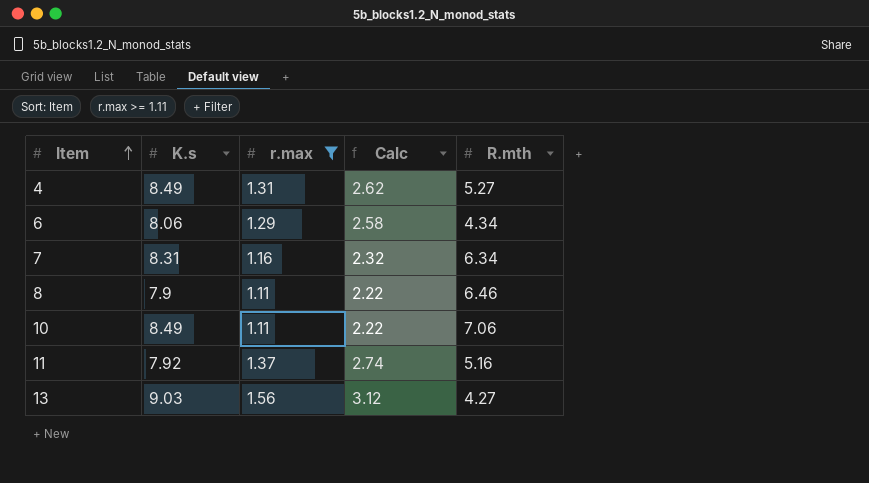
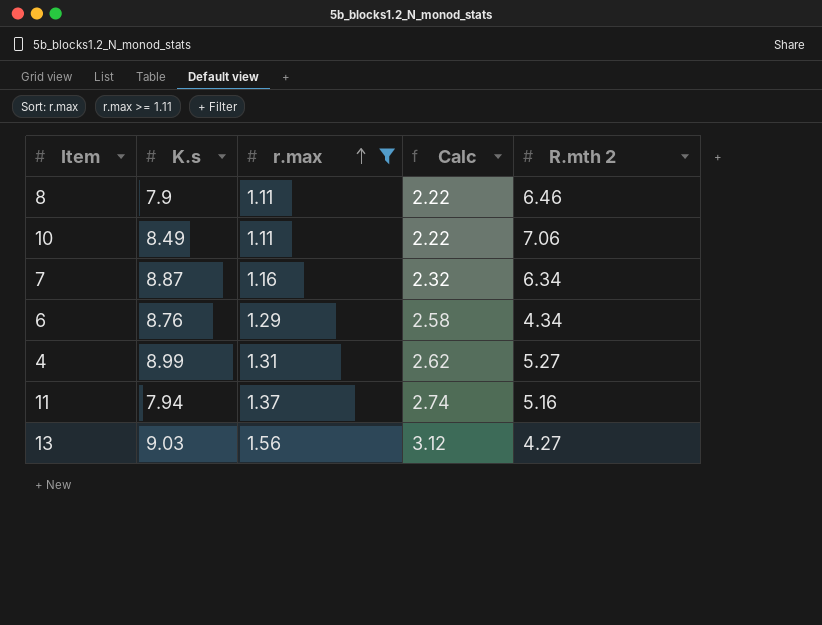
row order: Item ascending -> r.max ascending
column name: R.mth -> R.mth 2
7 | K.s: 8.31 -> 8.87
6 | K.s: 8.06 -> 8.76
4 | K.s: 8.49 -> 8.99
11 | K.s: 7.92 -> 7.94

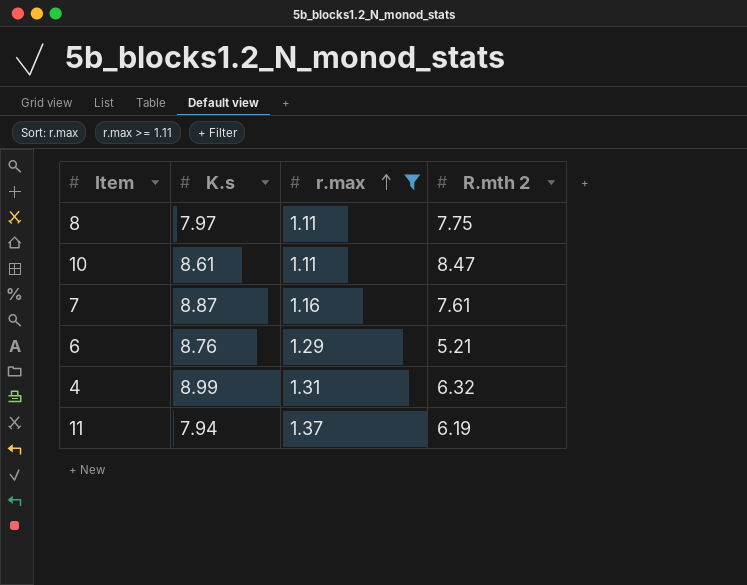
column Calc | formula: [r.max] * 2 -> none
row 13: 9.03 | 1.56 | 3.12 | 4.27 -> none
8 | K.s: 7.9 -> 7.97
8 | R.mth 2: 6.46 -> 7.75
10 | K.s: 8.49 -> 8.61
10 | R.mth 2: 7.06 -> 8.47
7 | R.mth 2: 6.34 -> 7.61
6 | R.mth 2: 4.34 -> 5.21
4 | R.mth 2: 5.27 -> 6.32
11 | R.mth 2: 5.16 -> 6.19

